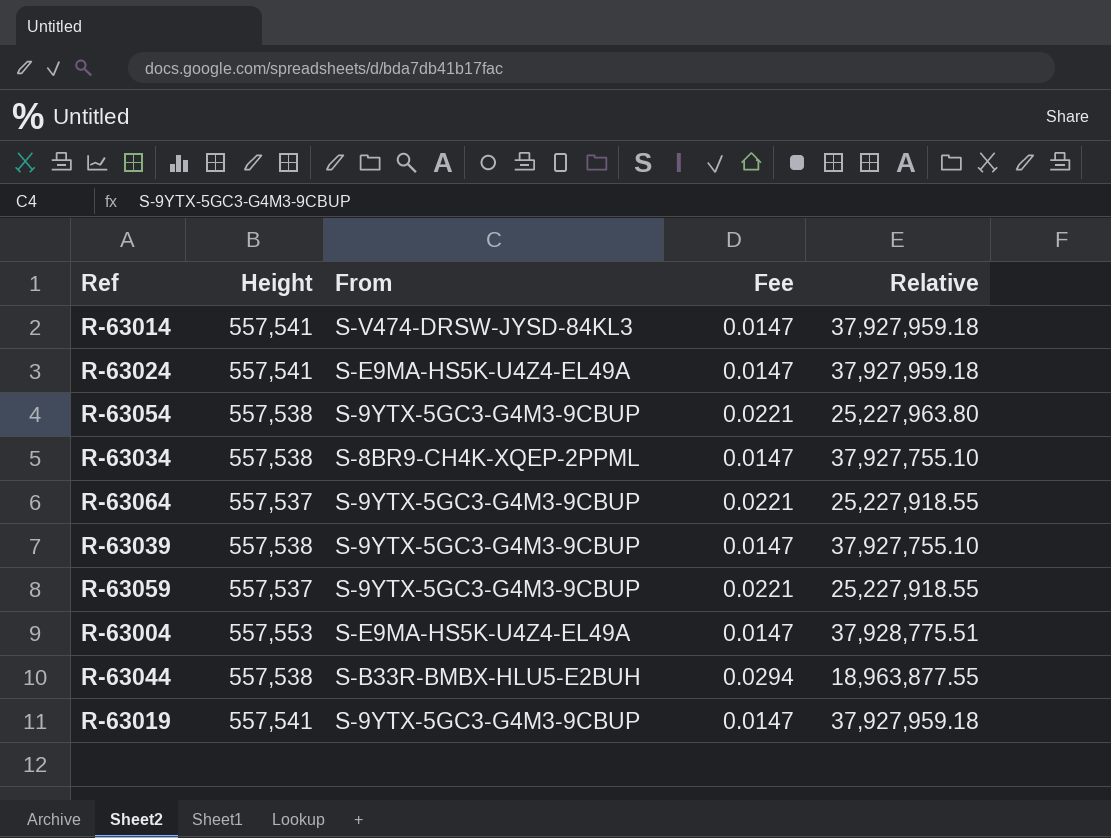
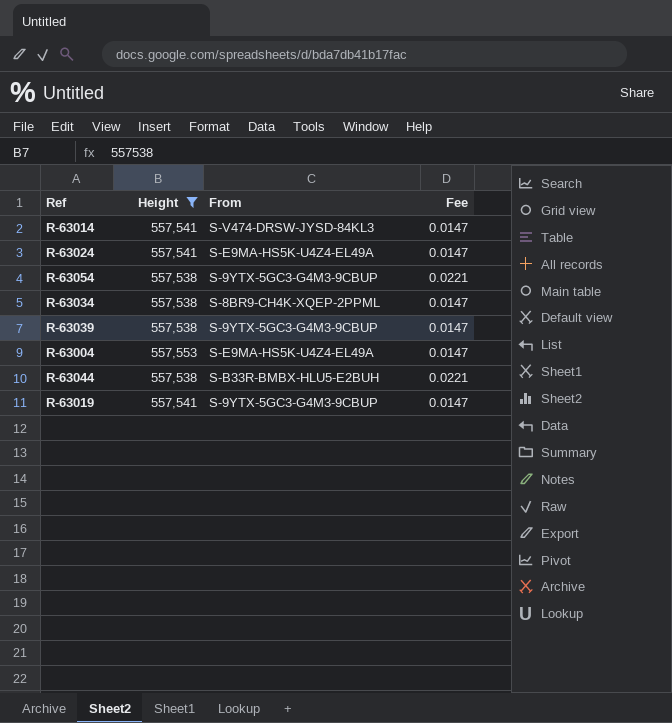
filter: none -> Height != 557,537
column Relative | formula: [Height] / [Fee] -> none
R-63044 | Fee: 0.0294 -> 0.0221

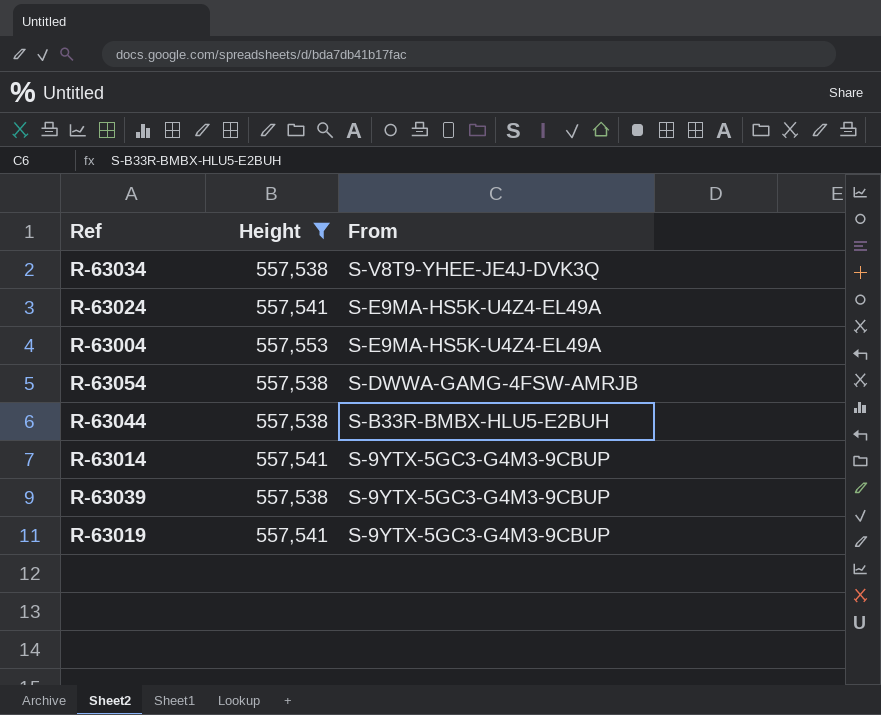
row order: none -> From descending
column Fee | position: 4 -> none
R-63034 | From: S-8BR9-CH4K-XQEP-2PPML -> S-V8T9-YHEE-JE4J-DVK3Q
R-63054 | From: S-9YTX-5GC3-G4M3-9CBUP -> S-DWWA-GAMG-4FSW-AMRJB
R-63014 | From: S-V474-DRSW-JYSD-84KL3 -> S-9YTX-5GC3-G4M3-9CBUP

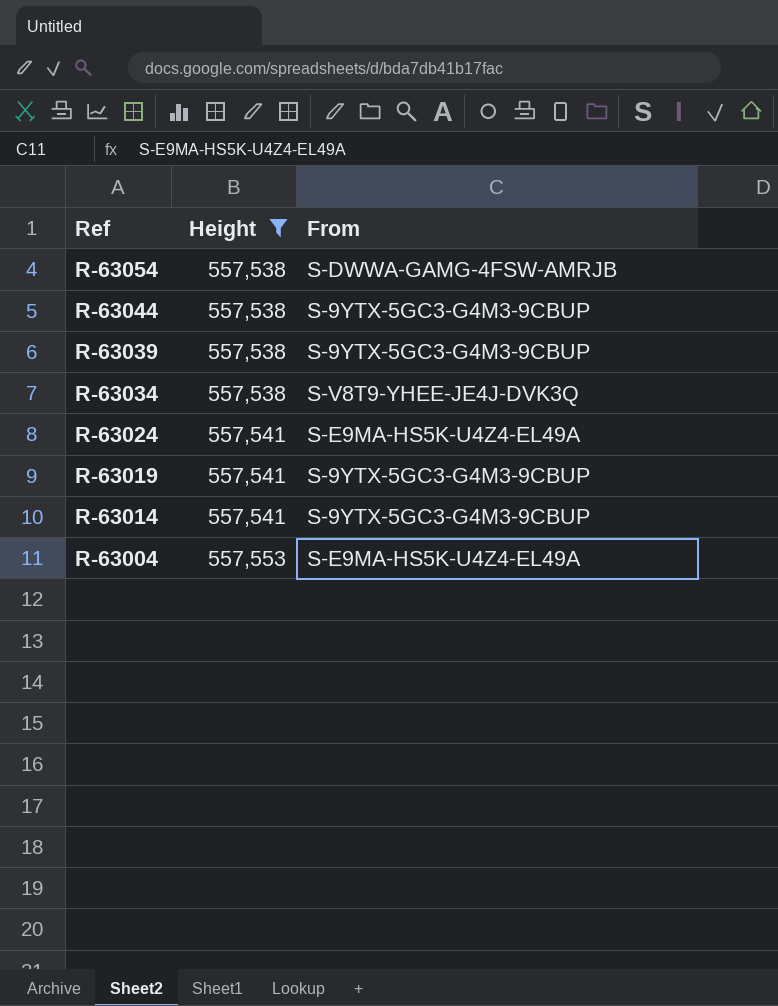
row order: From descending -> Ref descending
R-63044 | From: S-B33R-BMBX-HLU5-E2BUH -> S-9YTX-5GC3-G4M3-9CBUP

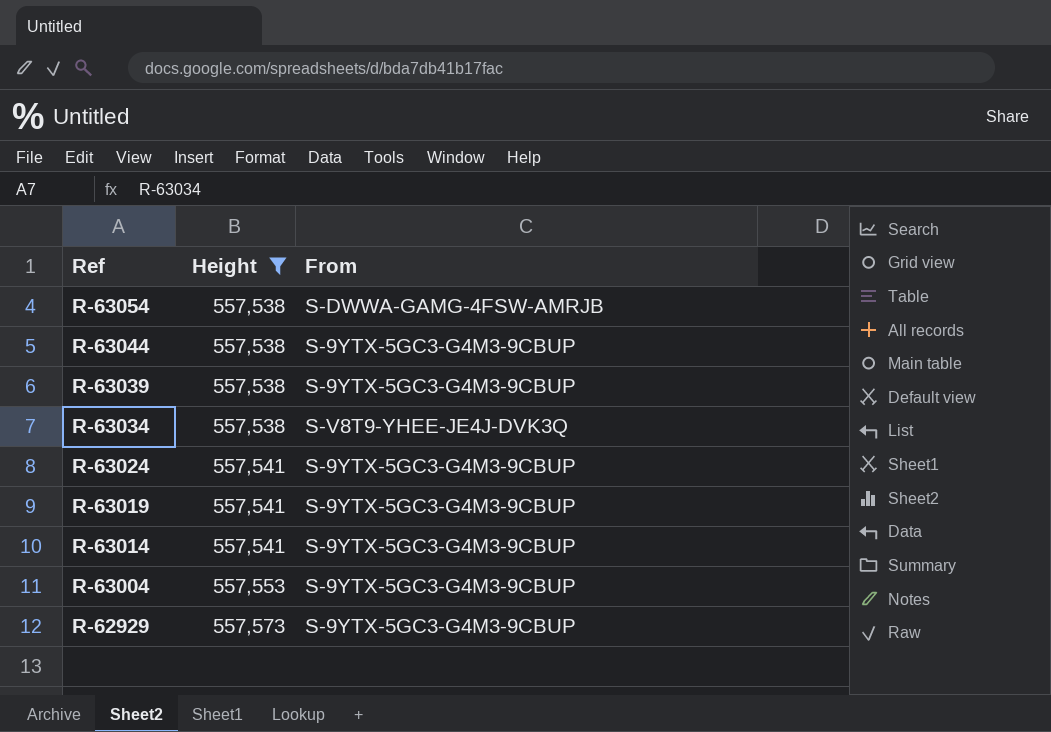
R-63024 | From: S-E9MA-HS5K-U4Z4-EL49A -> S-9YTX-5GC3-G4M3-9CBUP
R-63004 | From: S-E9MA-HS5K-U4Z4-EL49A -> S-9YTX-5GC3-G4M3-9CBUP
row R-62929: none -> 557,573 | S-9YTX-5GC3-G4M3-9CBUP

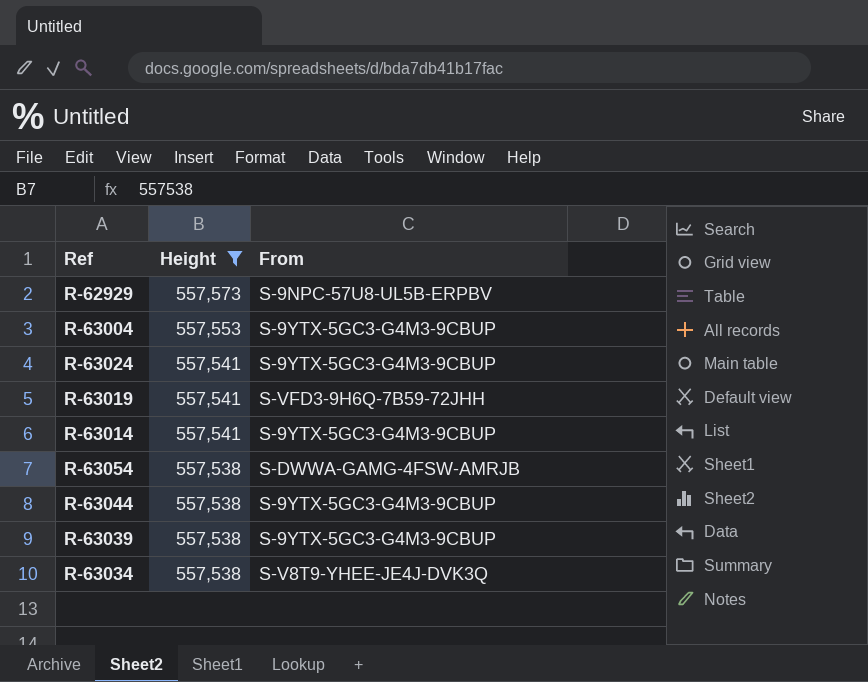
row order: Ref descending -> Height descending
R-62929 | From: S-9YTX-5GC3-G4M3-9CBUP -> S-9NPC-57U8-UL5B-ERPBV
R-63019 | From: S-9YTX-5GC3-G4M3-9CBUP -> S-VFD3-9H6Q-7B59-72JHH

